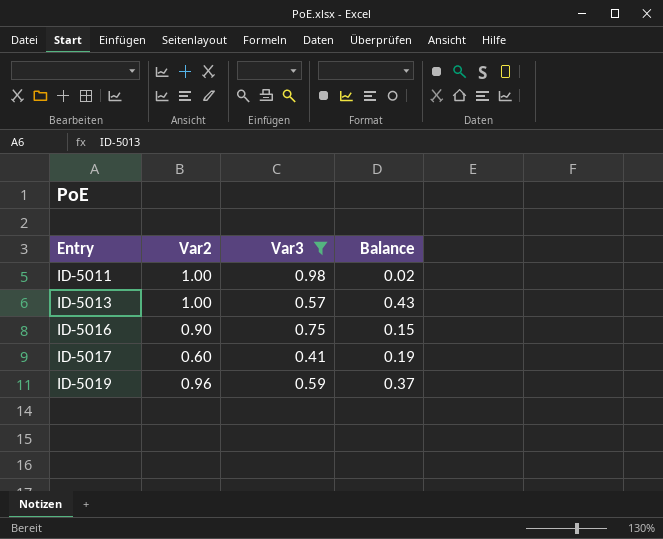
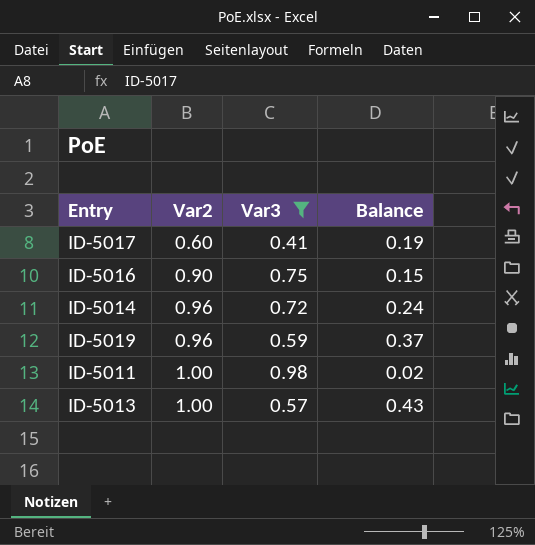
row order: Entry ascending -> Var2 ascending
row ID-5014: none -> 0.96 | 0.72 | 0.24

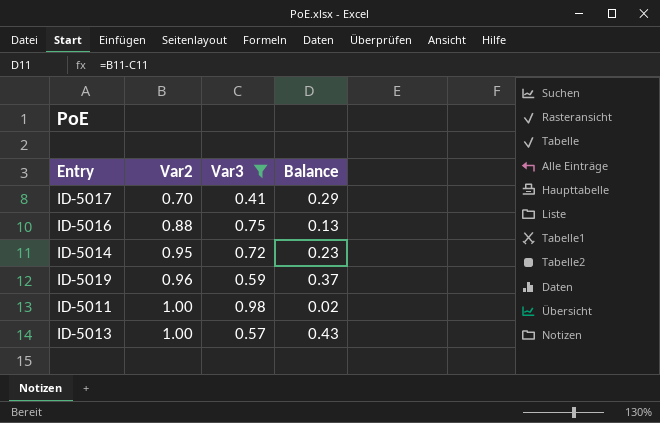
ID-5017 | Var2: 0.60 -> 0.70
ID-5017 | Balance: 0.19 -> 0.29
ID-5016 | Var2: 0.90 -> 0.88
ID-5016 | Balance: 0.15 -> 0.13
ID-5014 | Var2: 0.96 -> 0.95
ID-5014 | Balance: 0.24 -> 0.23

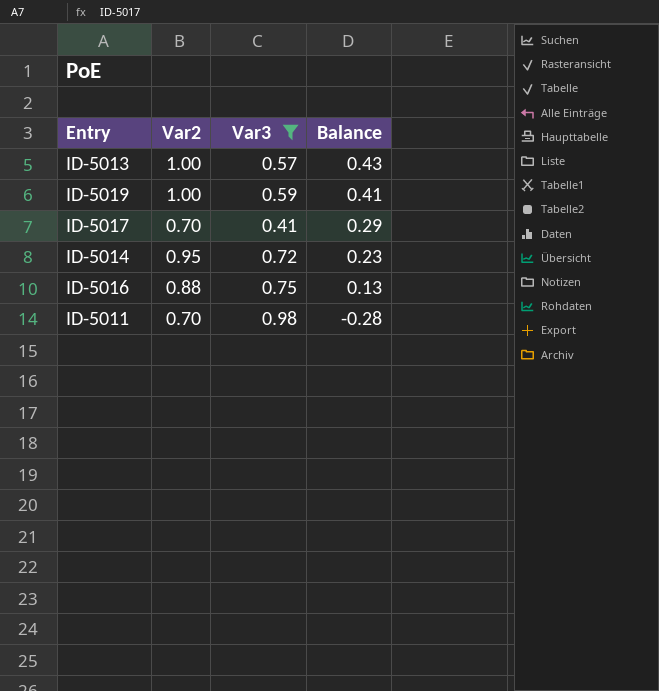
row order: Var2 ascending -> Balance descending
ID-5019 | Var2: 0.96 -> 1.00
ID-5019 | Balance: 0.37 -> 0.41
ID-5011 | Var2: 1.00 -> 0.70
ID-5011 | Balance: 0.02 -> -0.28

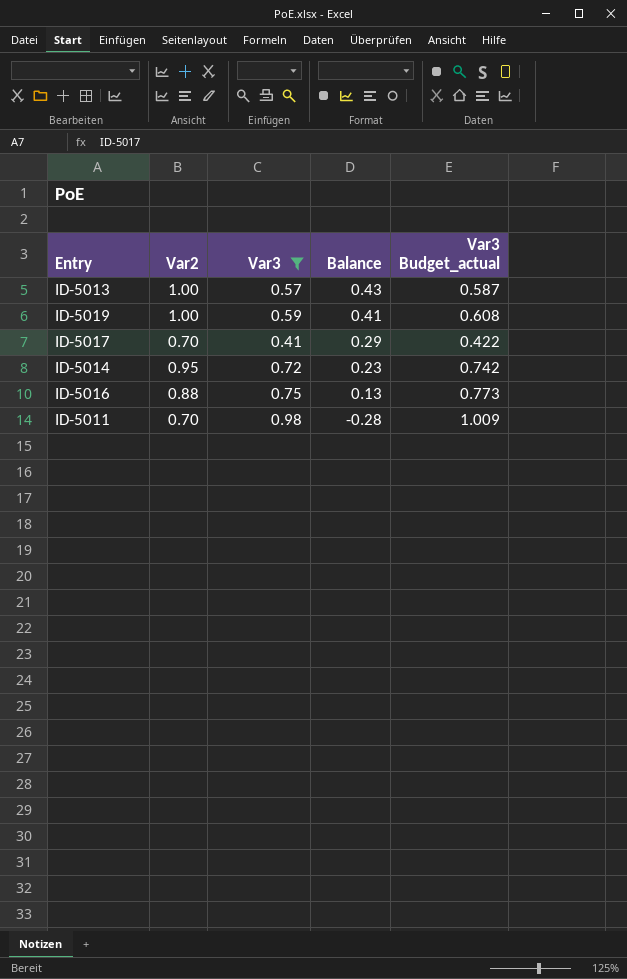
column Var3 Budget_actual | formula: none -> [Var3] * 1.03

